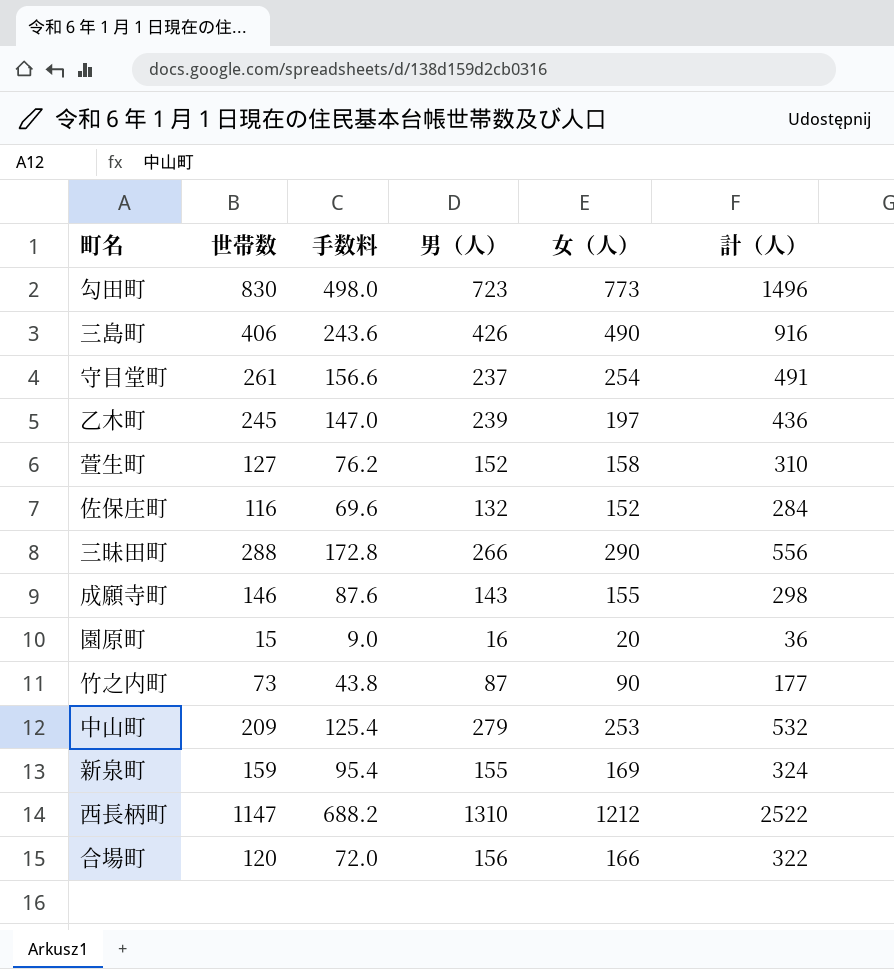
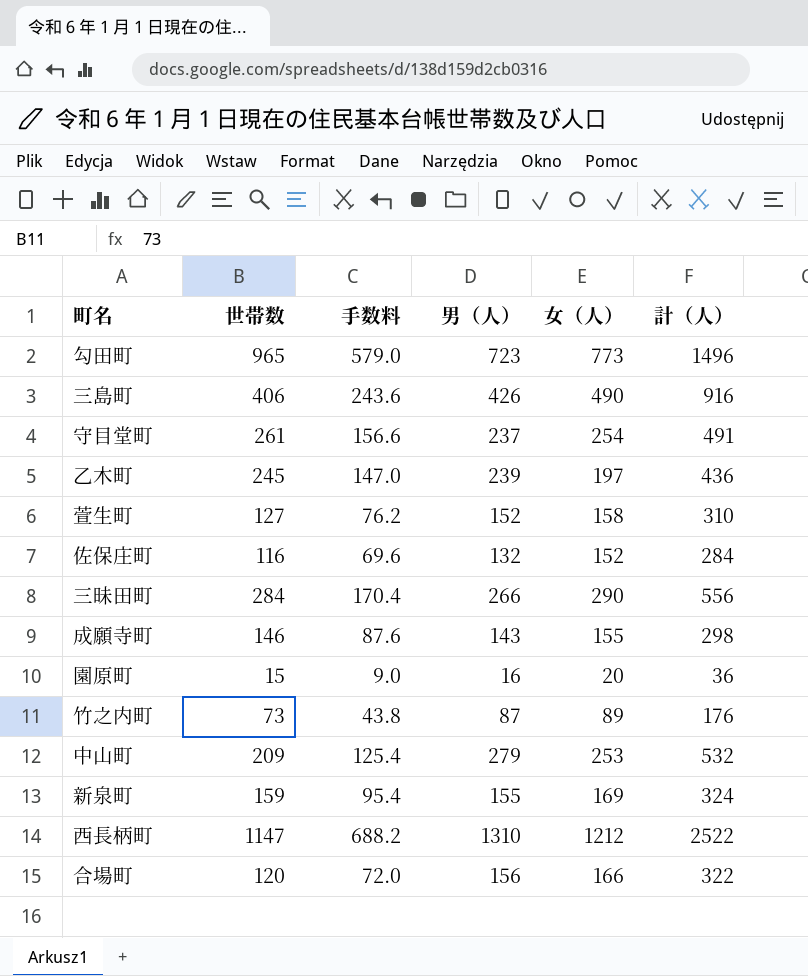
勾田町 | 世帯数: 830 -> 965
勾田町 | 手数料: 498.0 -> 579.0
三昧田町 | 世帯数: 288 -> 284
三昧田町 | 手数料: 172.8 -> 170.4
竹之内町 | 女（人）: 90 -> 89
竹之内町 | 計（人）: 177 -> 176

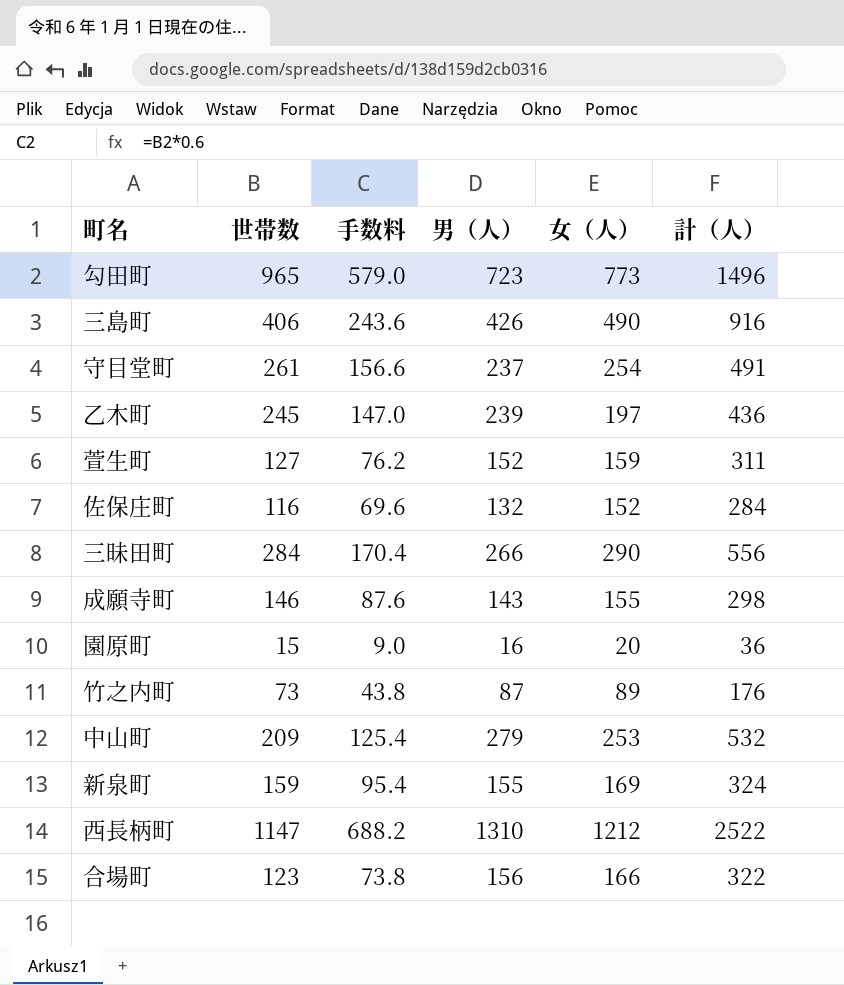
萱生町 | 女（人）: 158 -> 159
萱生町 | 計（人）: 310 -> 311
合場町 | 世帯数: 120 -> 123
合場町 | 手数料: 72.0 -> 73.8

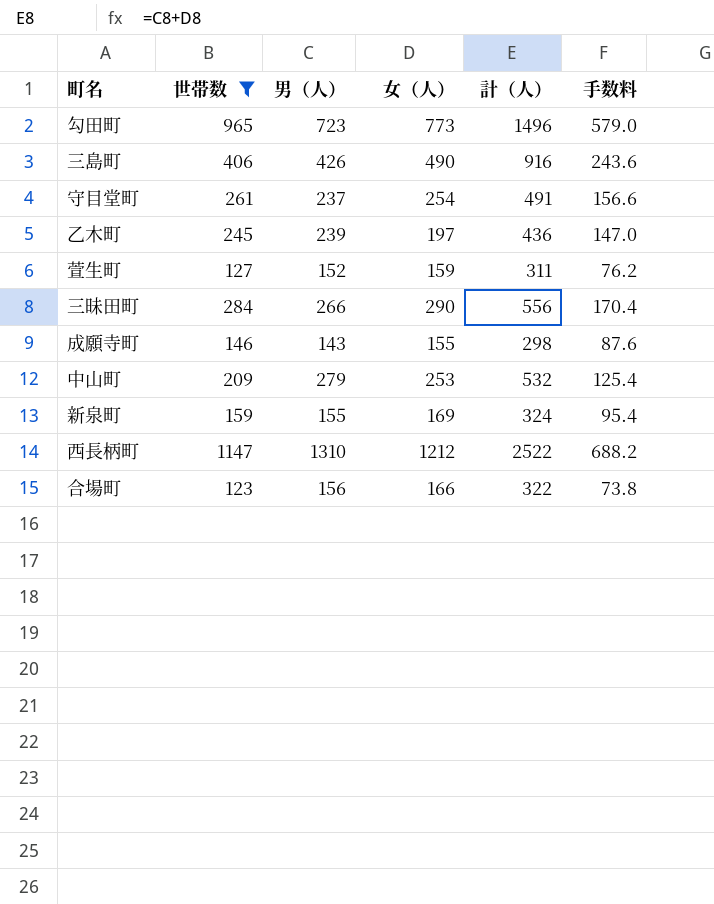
filter: none -> 世帯数 >= 123
column 手数料 | position: 3 -> 6

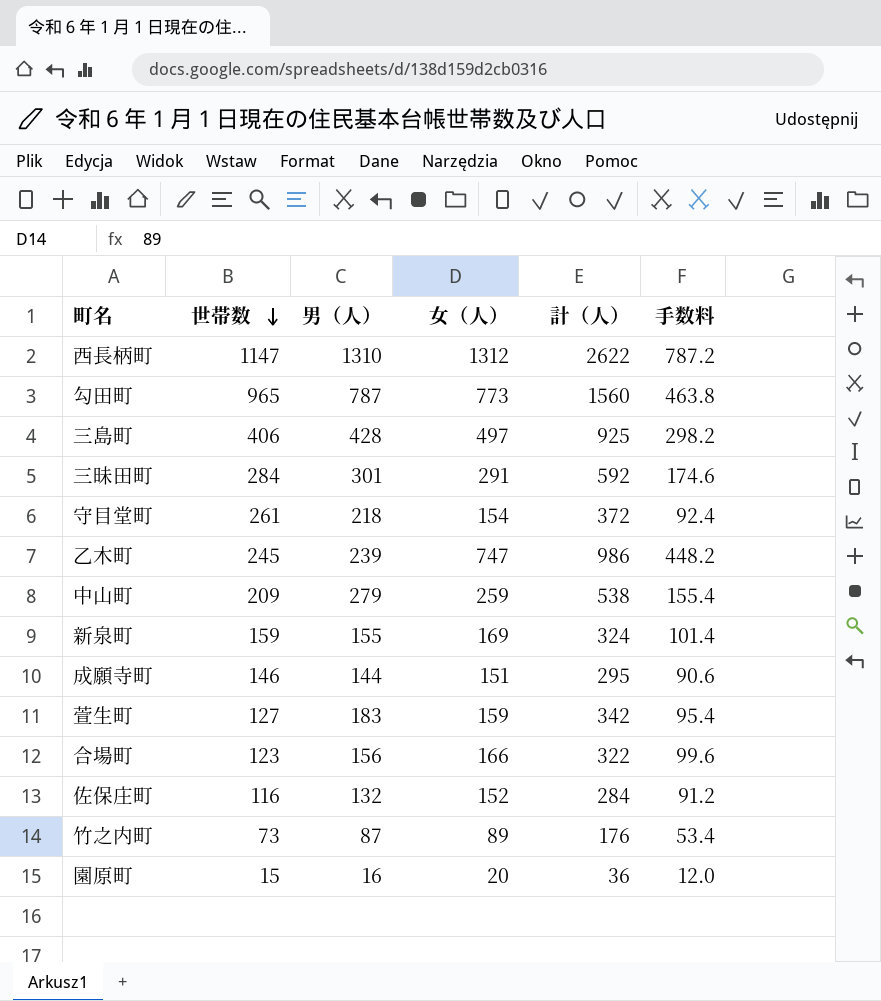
filter: 世帯数 >= 123 -> none
row order: none -> 世帯数 descending
column 手数料 | formula: [世帯数] * 0.6 -> [女（人）] * 0.6
西長柄町 | 女（人）: 1212 -> 1312
西長柄町 | 計（人）: 2522 -> 2622
勾田町 | 男（人）: 723 -> 787
勾田町 | 計（人）: 1496 -> 1560
三島町 | 男（人）: 426 -> 428
三島町 | 女（人）: 490 -> 497
三島町 | 計（人）: 916 -> 925
三昧田町 | 男（人）: 266 -> 301
三昧田町 | 女（人）: 290 -> 291
三昧田町 | 計（人）: 556 -> 592
守目堂町 | 男（人）: 237 -> 218
守目堂町 | 女（人）: 254 -> 154
守目堂町 | 計（人）: 491 -> 372
乙木町 | 女（人）: 197 -> 747
乙木町 | 計（人）: 436 -> 986
中山町 | 女（人）: 253 -> 259
中山町 | 計（人）: 532 -> 538
成願寺町 | 男（人）: 143 -> 144
成願寺町 | 女（人）: 155 -> 151
成願寺町 | 計（人）: 298 -> 295
萱生町 | 男（人）: 152 -> 183
萱生町 | 計（人）: 311 -> 342

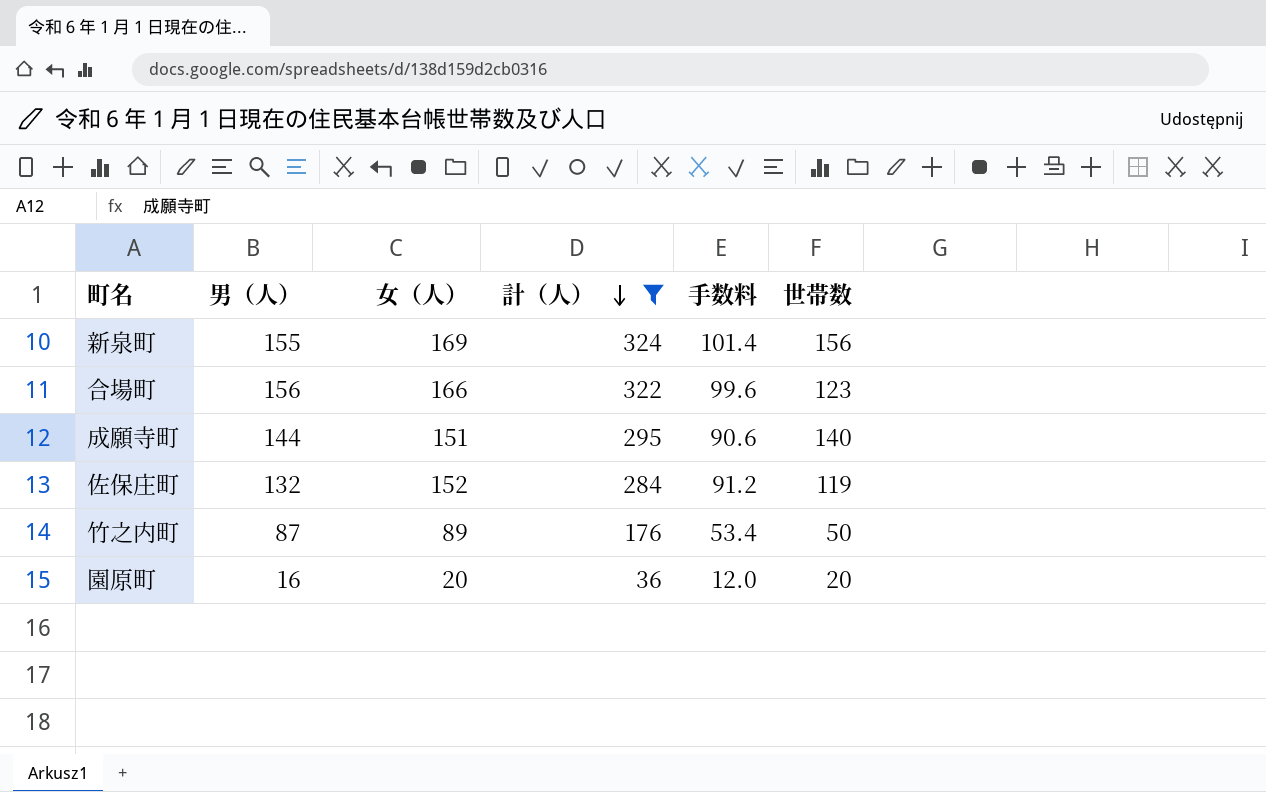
filter: none -> 計（人） <= 324
row order: 世帯数 descending -> 計（人） descending
column 世帯数 | position: 2 -> 6
新泉町 | 世帯数: 159 -> 156
成願寺町 | 世帯数: 146 -> 140
佐保庄町 | 世帯数: 116 -> 119
竹之内町 | 世帯数: 73 -> 50
園原町 | 世帯数: 15 -> 20

